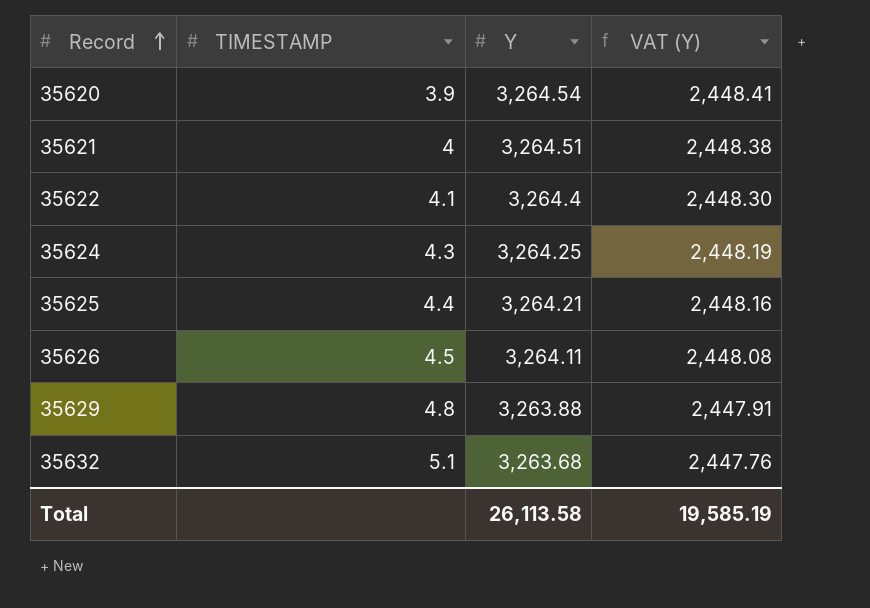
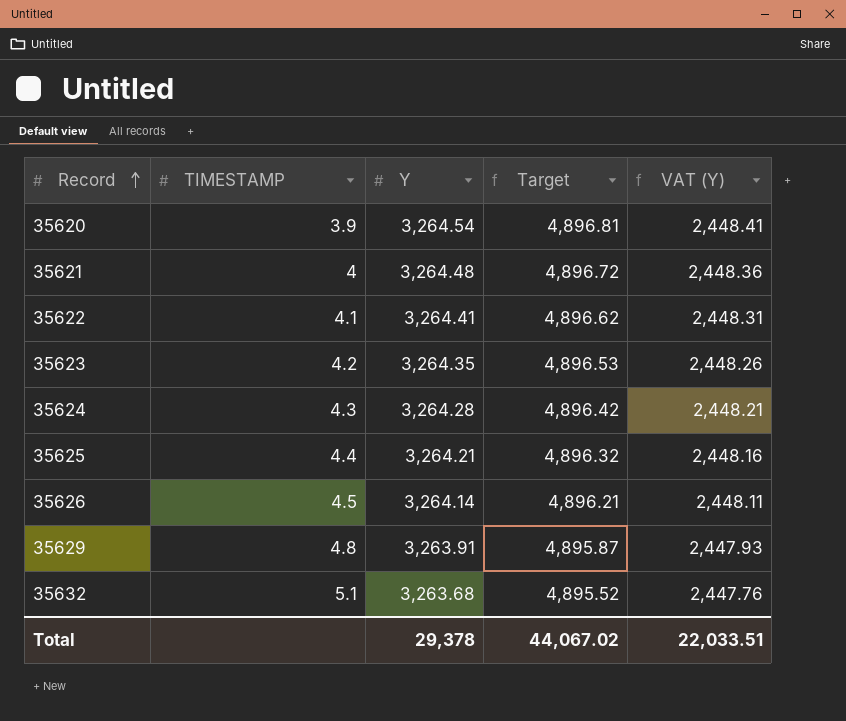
column Target | formula: none -> [Y] * 1.5
35621 | Y: 3,264.51 -> 3,264.48
35621 | VAT (Y): 2,448.38 -> 2,448.36
35622 | Y: 3,264.4 -> 3,264.41
35622 | VAT (Y): 2,448.30 -> 2,448.31
row 35623: none -> 4.2 | 3,264.35 | 4,896.53 | 2,448.26
35624 | Y: 3,264.25 -> 3,264.28
35624 | VAT (Y): 2,448.19 -> 2,448.21
35626 | Y: 3,264.11 -> 3,264.14
35626 | VAT (Y): 2,448.08 -> 2,448.11
35629 | Y: 3,263.88 -> 3,263.91
35629 | VAT (Y): 2,447.91 -> 2,447.93
Total | Y: 26,113.58 -> 29,378
Total | VAT (Y): 19,585.19 -> 22,033.51

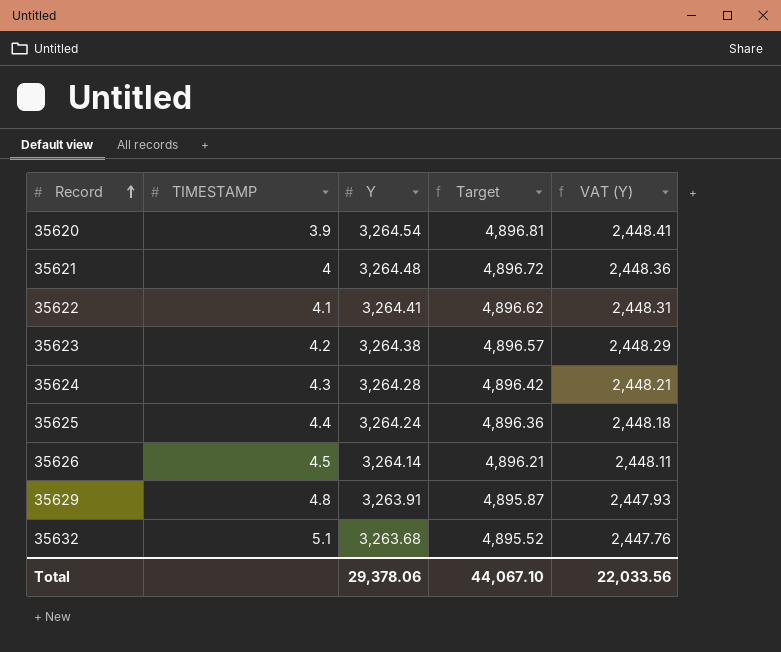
35623 | Y: 3,264.35 -> 3,264.38
35623 | Target: 4,896.53 -> 4,896.57
35623 | VAT (Y): 2,448.26 -> 2,448.29
35625 | Y: 3,264.21 -> 3,264.24
35625 | Target: 4,896.32 -> 4,896.36
35625 | VAT (Y): 2,448.16 -> 2,448.18
Total | Y: 29,378 -> 29,378.06
Total | Target: 44,067.02 -> 44,067.10
Total | VAT (Y): 22,033.51 -> 22,033.56

